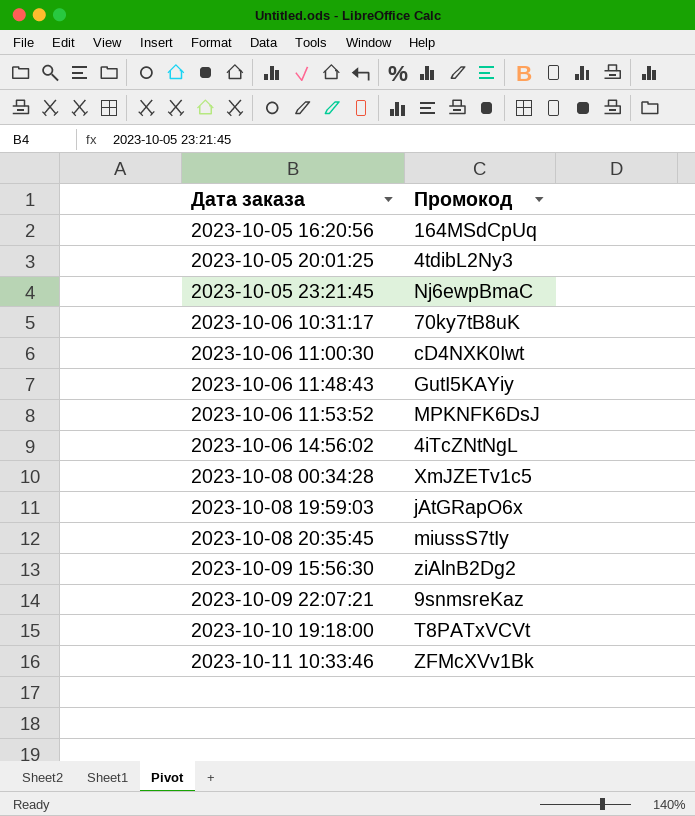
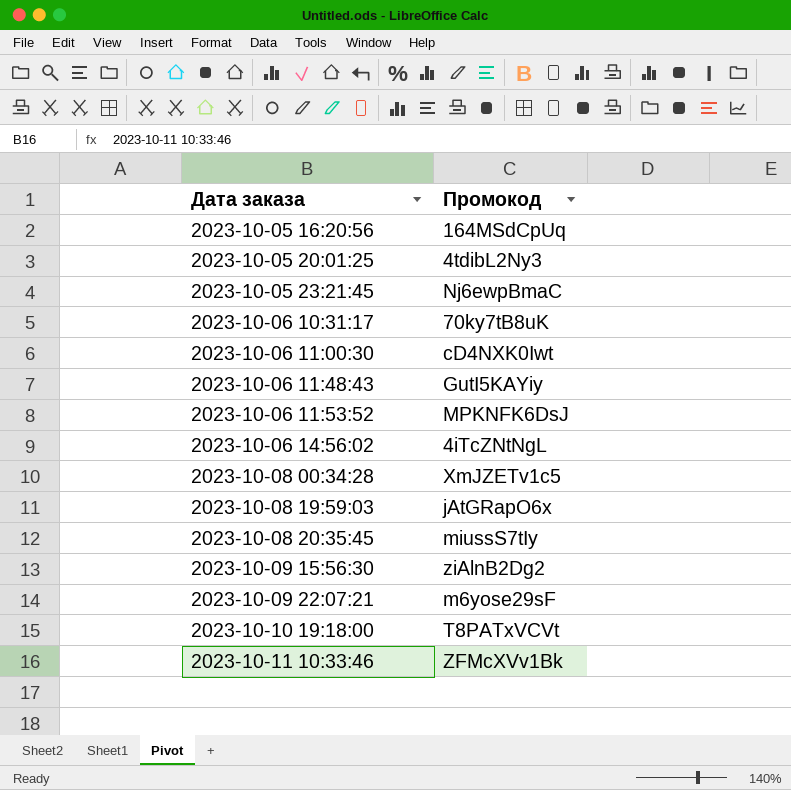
2023-10-09 22:07:21 | Промокод: 9snmsreKaz -> m6yose29sF

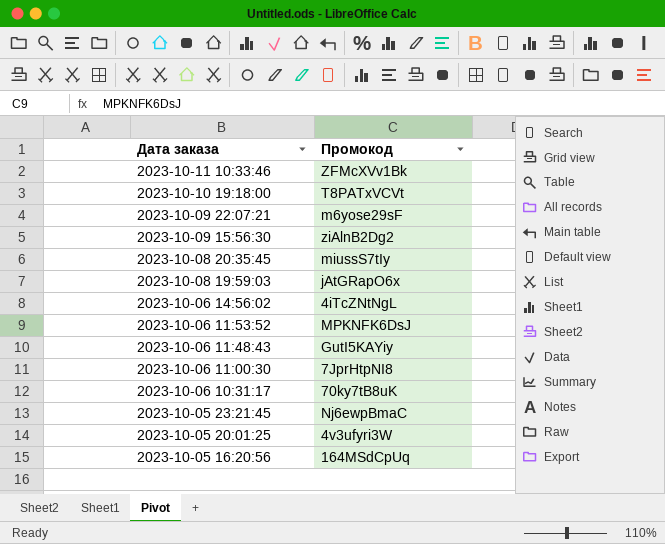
row order: Дата заказа ascending -> Дата заказа descending
row 2023-10-08 00:34:28: XmJZETv1c5 -> none
2023-10-06 11:00:30 | Промокод: cD4NXK0Iwt -> 7JprHtpNI8
2023-10-05 20:01:25 | Промокод: 4tdibL2Ny3 -> 4v3ufyri3W

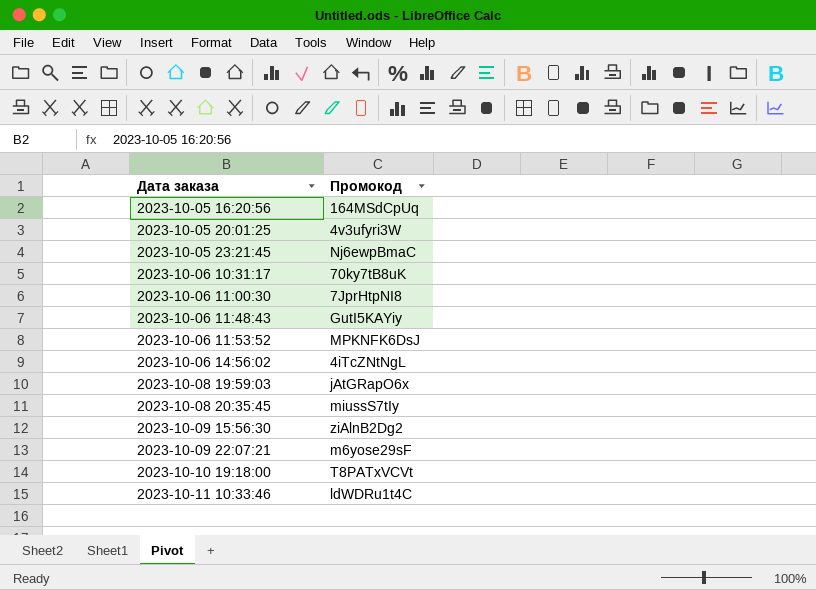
row order: Дата заказа descending -> Дата заказа ascending
2023-10-11 10:33:46 | Промокод: ZFMcXVv1Bk -> ldWDRu1t4C

